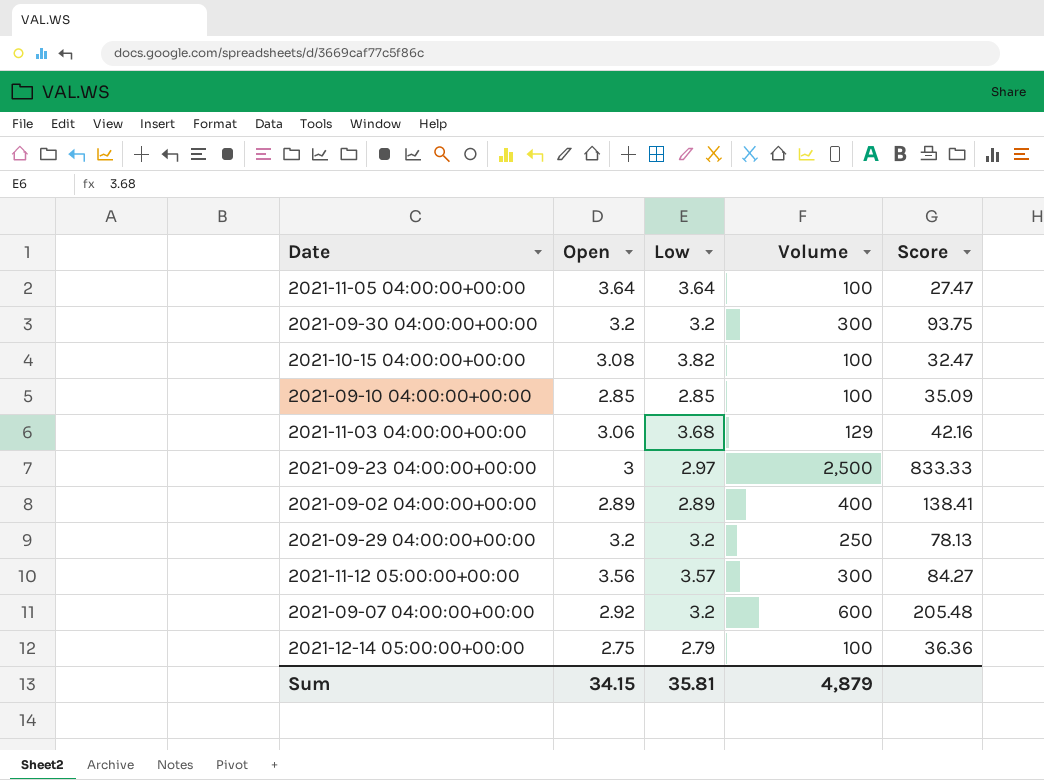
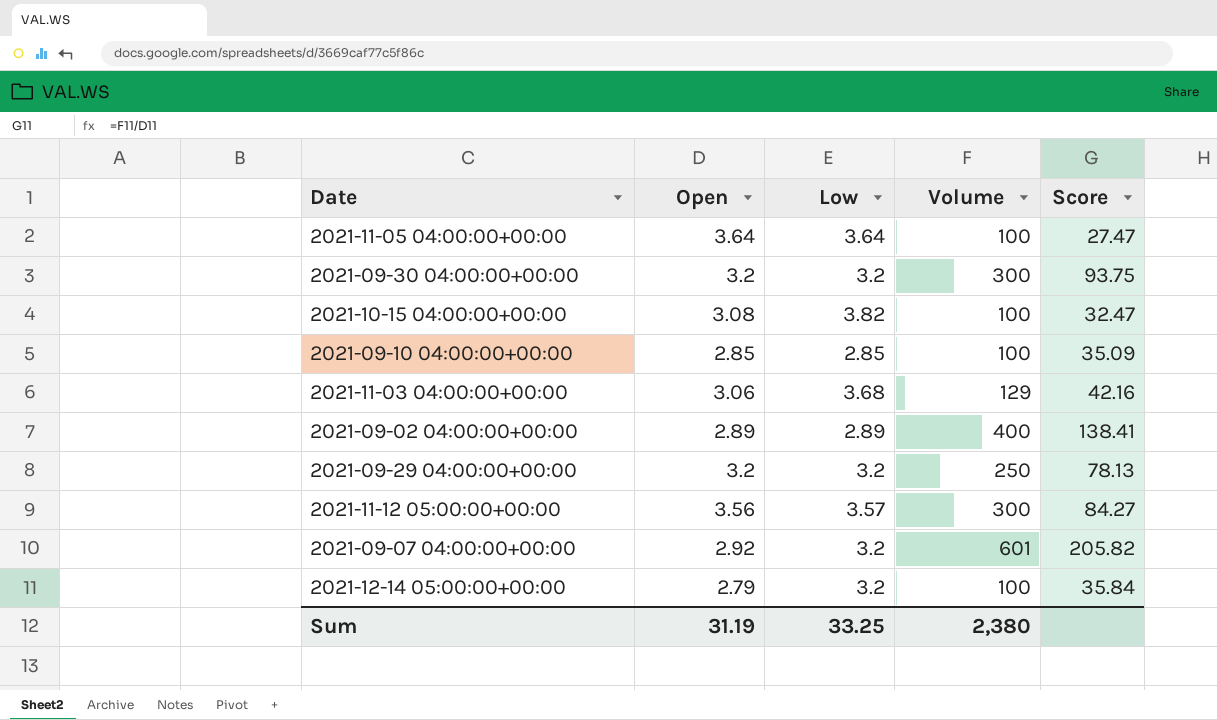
row 2021-09-23 04:00:00+00:00: 3 | 2.97 | 2,500 | 833.33 -> none
2021-09-07 04:00:00+00:00 | Volume: 600 -> 601
2021-09-07 04:00:00+00:00 | Score: 205.48 -> 205.82
2021-12-14 05:00:00+00:00 | Open: 2.75 -> 2.79
2021-12-14 05:00:00+00:00 | Low: 2.79 -> 3.2
2021-12-14 05:00:00+00:00 | Score: 36.36 -> 35.84
Sum | Open: 34.15 -> 31.19
Sum | Low: 35.81 -> 33.25
Sum | Volume: 4,879 -> 2,380

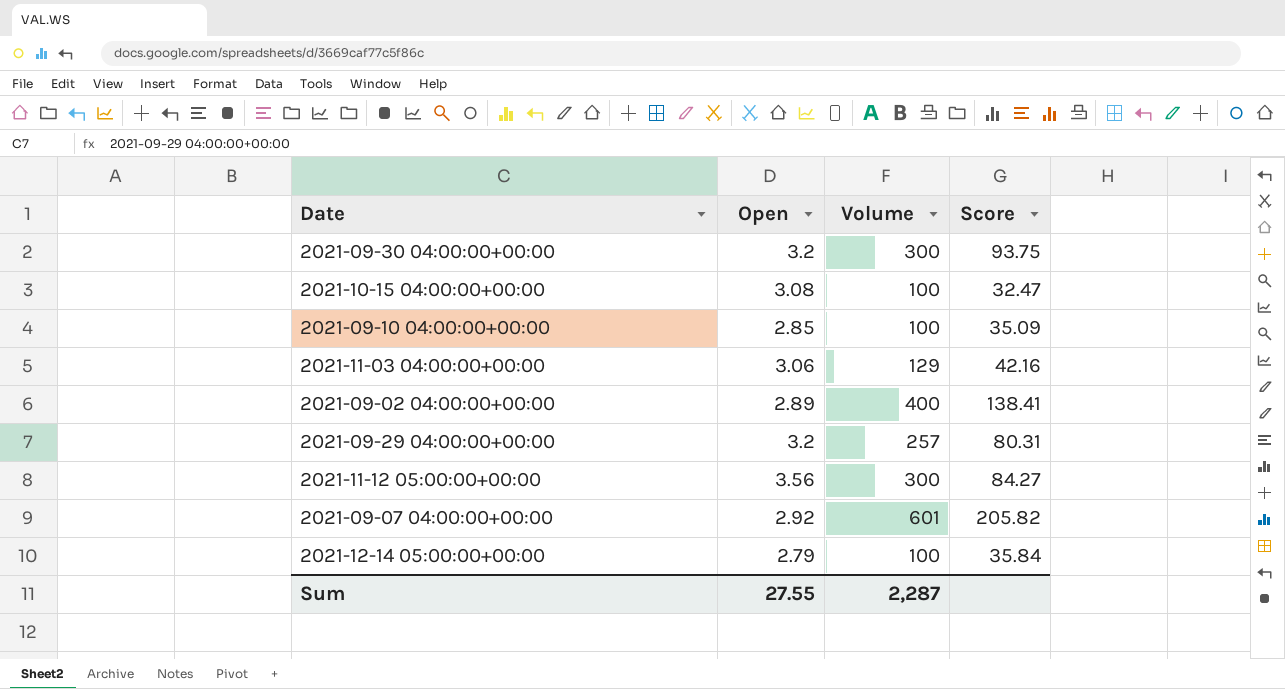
column Low | position: 3 -> none
row 2021-11-05 04:00:00+00:00: 3.64 | 3.64 | 100 | 27.47 -> none
2021-09-29 04:00:00+00:00 | Volume: 250 -> 257
2021-09-29 04:00:00+00:00 | Score: 78.13 -> 80.31
Sum | Open: 31.19 -> 27.55
Sum | Volume: 2,380 -> 2,287

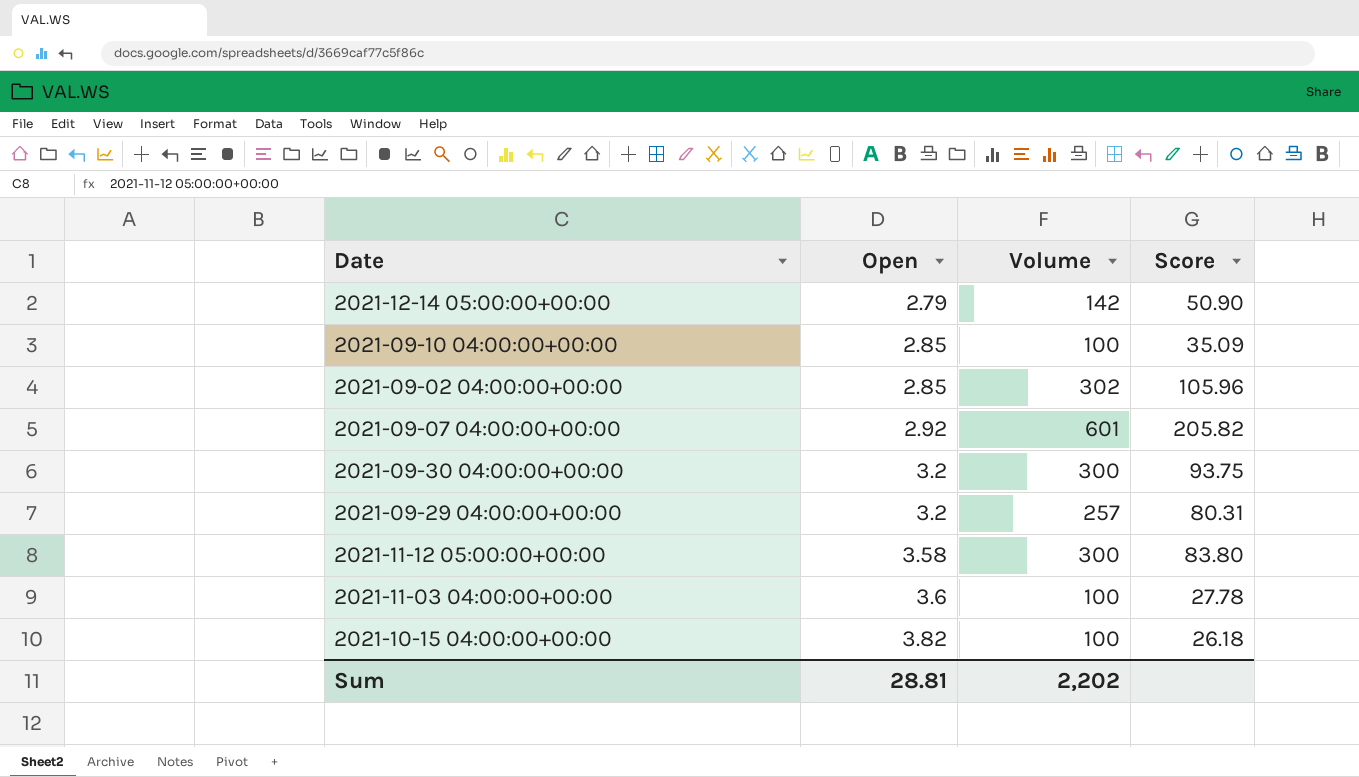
row order: none -> Open ascending
2021-12-14 05:00:00+00:00 | Volume: 100 -> 142
2021-12-14 05:00:00+00:00 | Score: 35.84 -> 50.90
2021-09-02 04:00:00+00:00 | Open: 2.89 -> 2.85
2021-09-02 04:00:00+00:00 | Volume: 400 -> 302
2021-09-02 04:00:00+00:00 | Score: 138.41 -> 105.96
2021-11-12 05:00:00+00:00 | Open: 3.56 -> 3.58
2021-11-12 05:00:00+00:00 | Score: 84.27 -> 83.80
2021-11-03 04:00:00+00:00 | Open: 3.06 -> 3.6
2021-11-03 04:00:00+00:00 | Volume: 129 -> 100
2021-11-03 04:00:00+00:00 | Score: 42.16 -> 27.78
2021-10-15 04:00:00+00:00 | Open: 3.08 -> 3.82
2021-10-15 04:00:00+00:00 | Score: 32.47 -> 26.18
Sum | Open: 27.55 -> 28.81
Sum | Volume: 2,287 -> 2,202

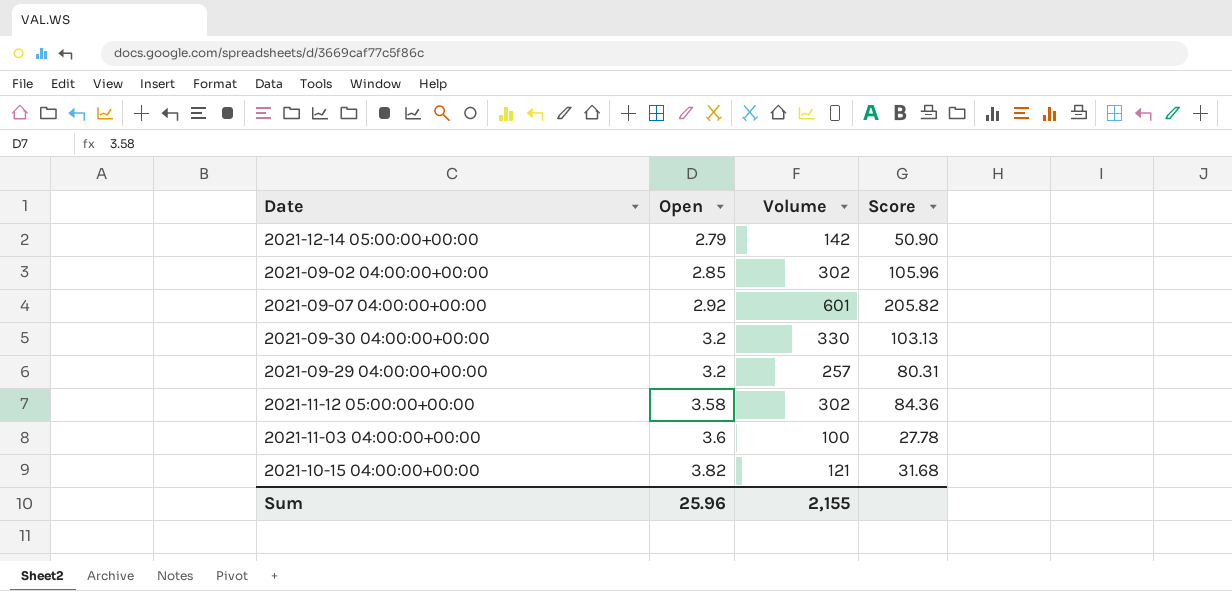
row 2021-09-10 04:00:00+00:00: 2.85 | 100 | 35.09 -> none
2021-09-30 04:00:00+00:00 | Volume: 300 -> 330
2021-09-30 04:00:00+00:00 | Score: 93.75 -> 103.13
2021-11-12 05:00:00+00:00 | Volume: 300 -> 302
2021-11-12 05:00:00+00:00 | Score: 83.80 -> 84.36
2021-10-15 04:00:00+00:00 | Volume: 100 -> 121
2021-10-15 04:00:00+00:00 | Score: 26.18 -> 31.68
Sum | Open: 28.81 -> 25.96
Sum | Volume: 2,202 -> 2,155

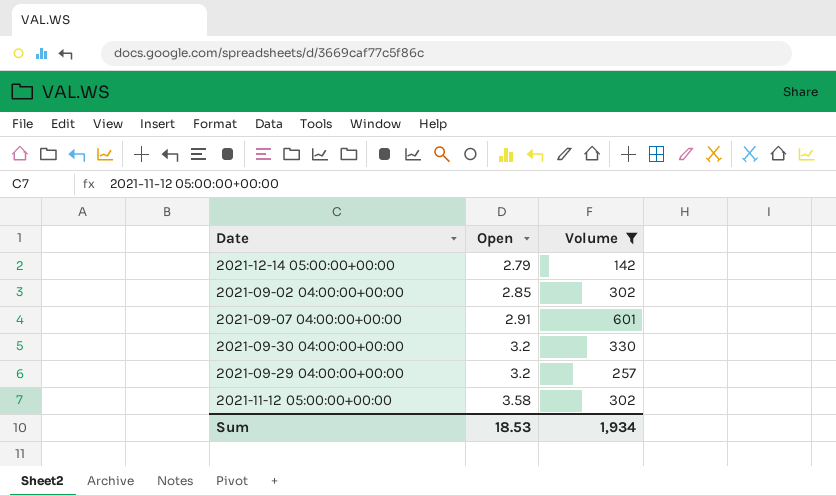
filter: none -> Volume >= 142
column Score | formula: [Volume] / [Open] -> none
2021-09-07 04:00:00+00:00 | Open: 2.92 -> 2.91
Sum | Open: 25.96 -> 18.53
Sum | Volume: 2,155 -> 1,934

